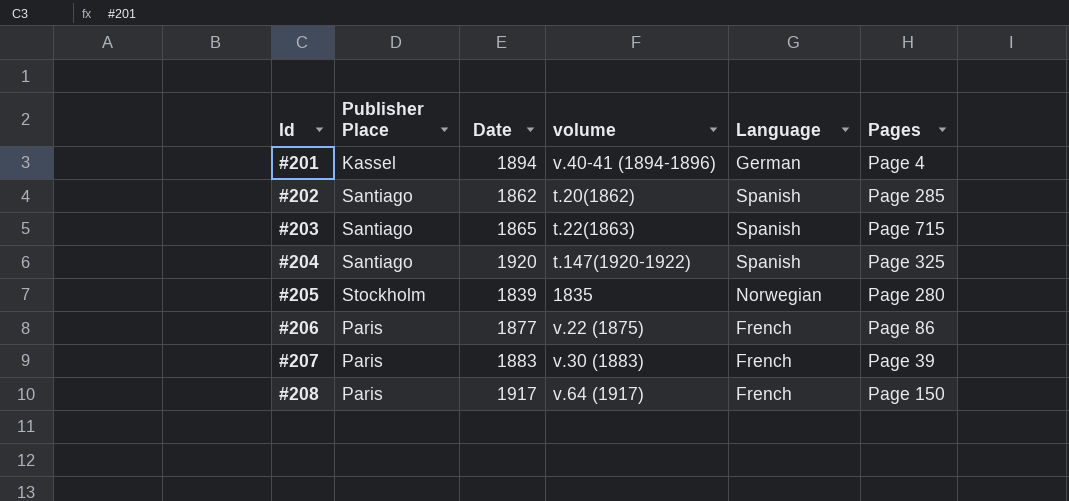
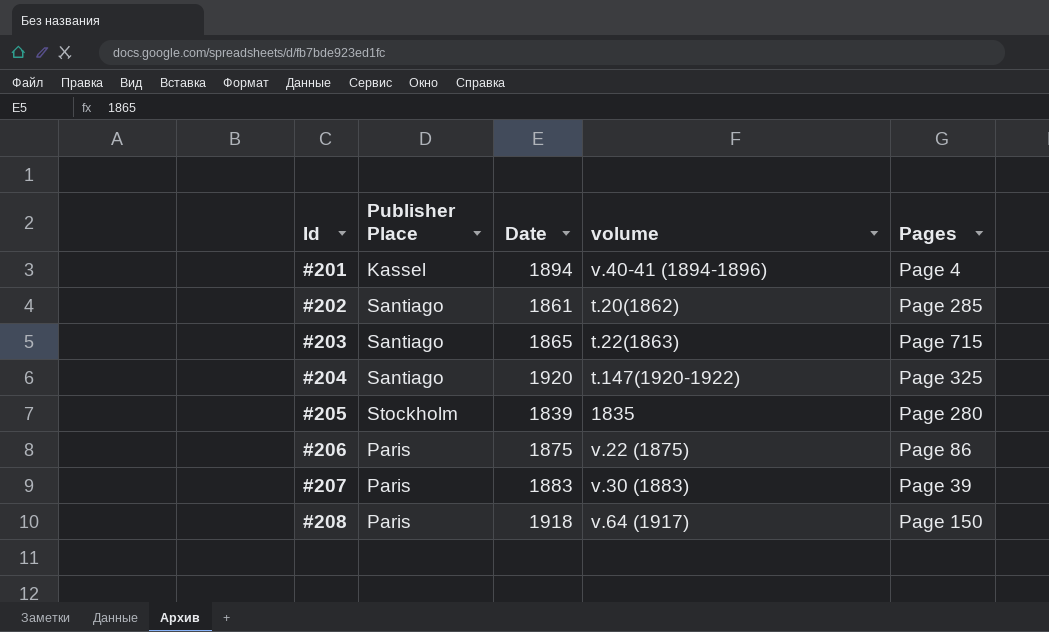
column Language | position: 5 -> none
#202 | Date: 1862 -> 1861
#206 | Date: 1877 -> 1875
#208 | Date: 1917 -> 1918

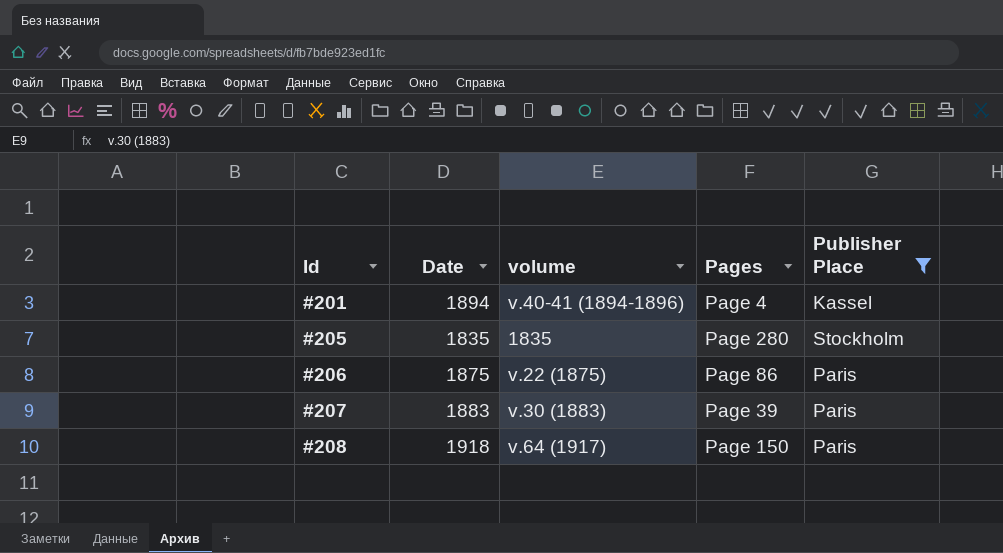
filter: none -> Publisher Place != Santiago
column Publisher Place | position: 2 -> 5
#205 | Date: 1839 -> 1835

